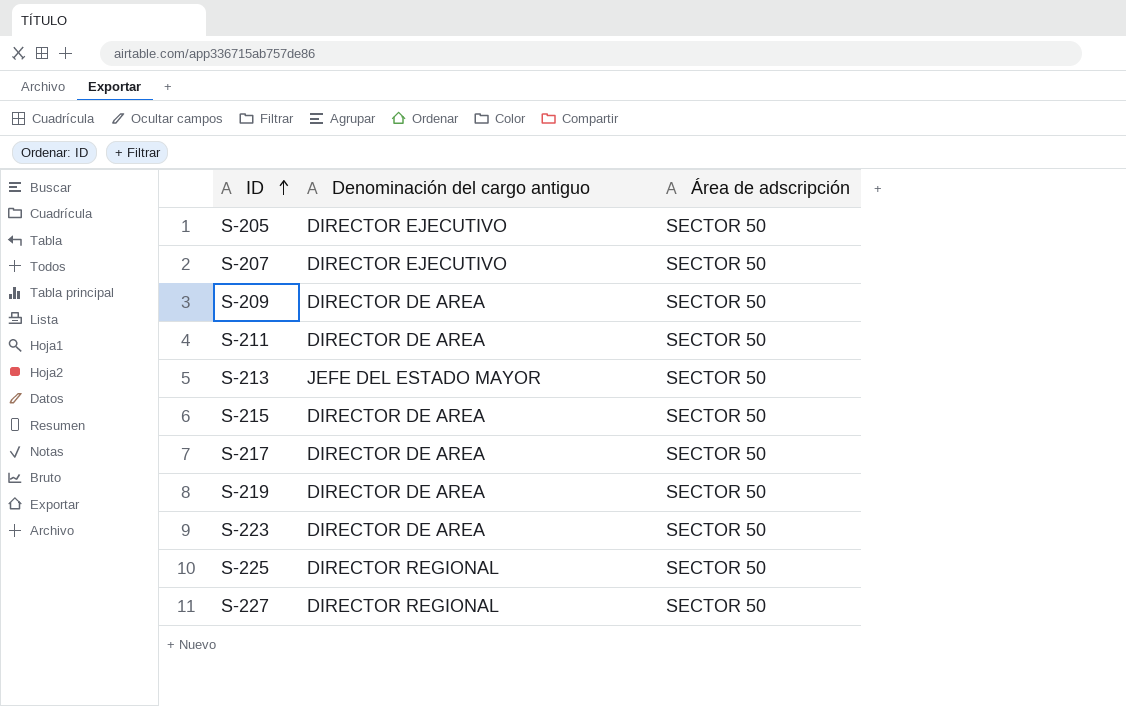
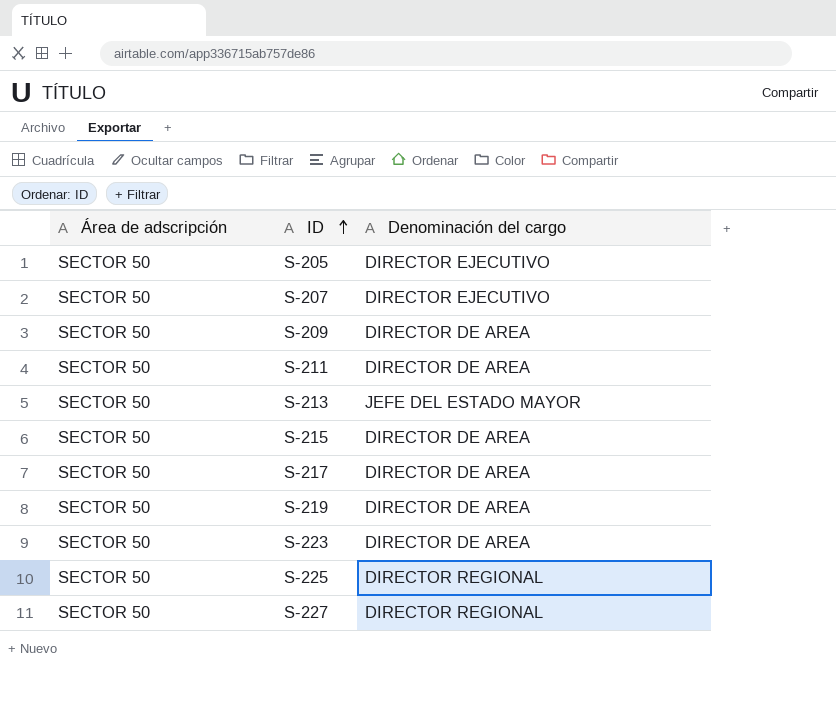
column Área de adscripción | position: 3 -> 1
column name: Denominación del cargo antiguo -> Denominación del cargo

